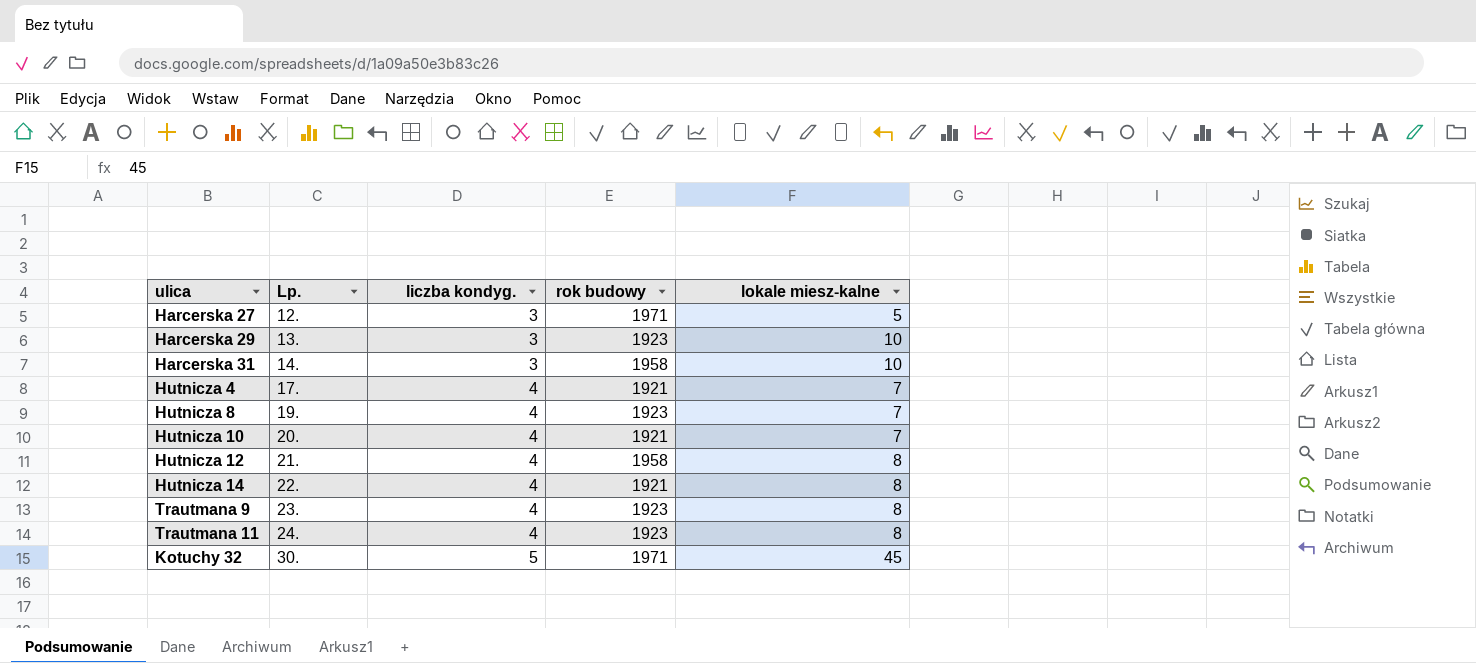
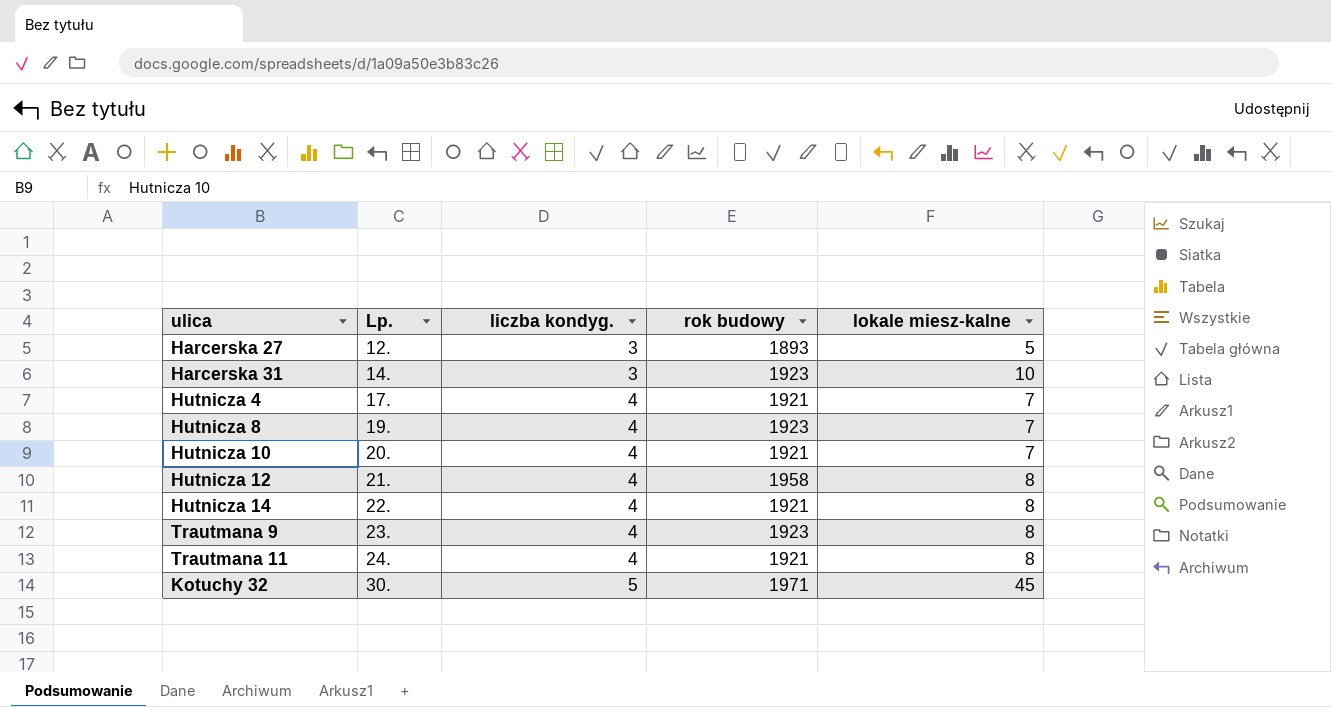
row Harcerska 29: 13. | 3 | 1923 | 10 -> none
Harcerska 27 | rok budowy: 1971 -> 1893
Harcerska 31 | rok budowy: 1958 -> 1923
Trautmana 11 | rok budowy: 1923 -> 1921

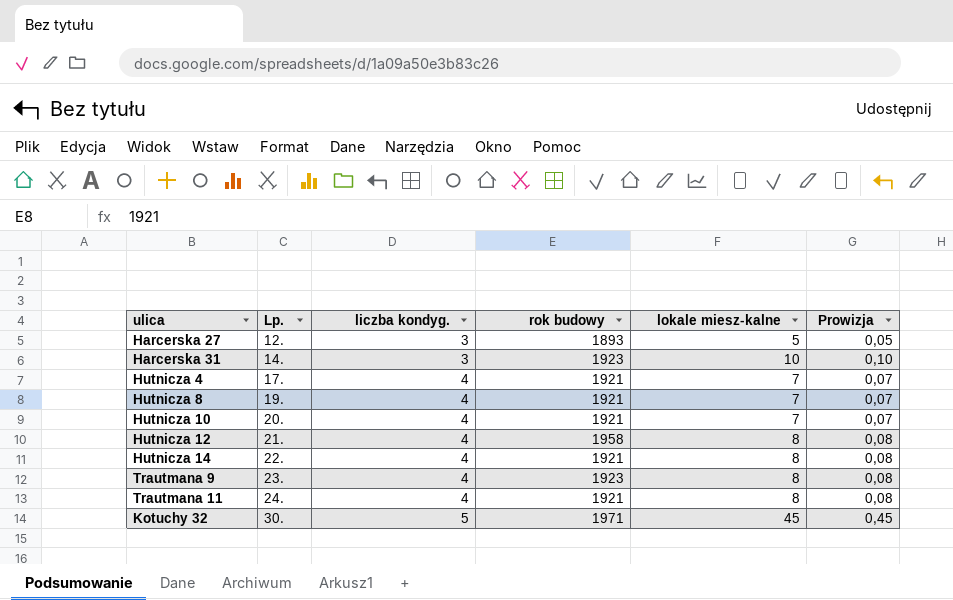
column Prowizja | formula: none -> [lokale miesz-kalne] * 0,01
Hutnicza 8 | rok budowy: 1923 -> 1921

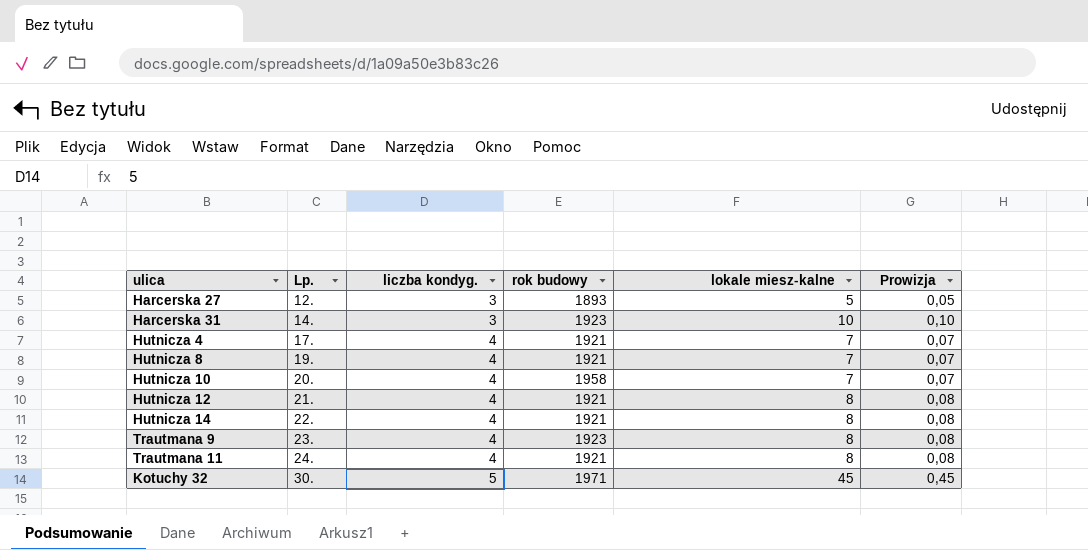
Hutnicza 10 | rok budowy: 1921 -> 1958
Hutnicza 12 | rok budowy: 1958 -> 1921

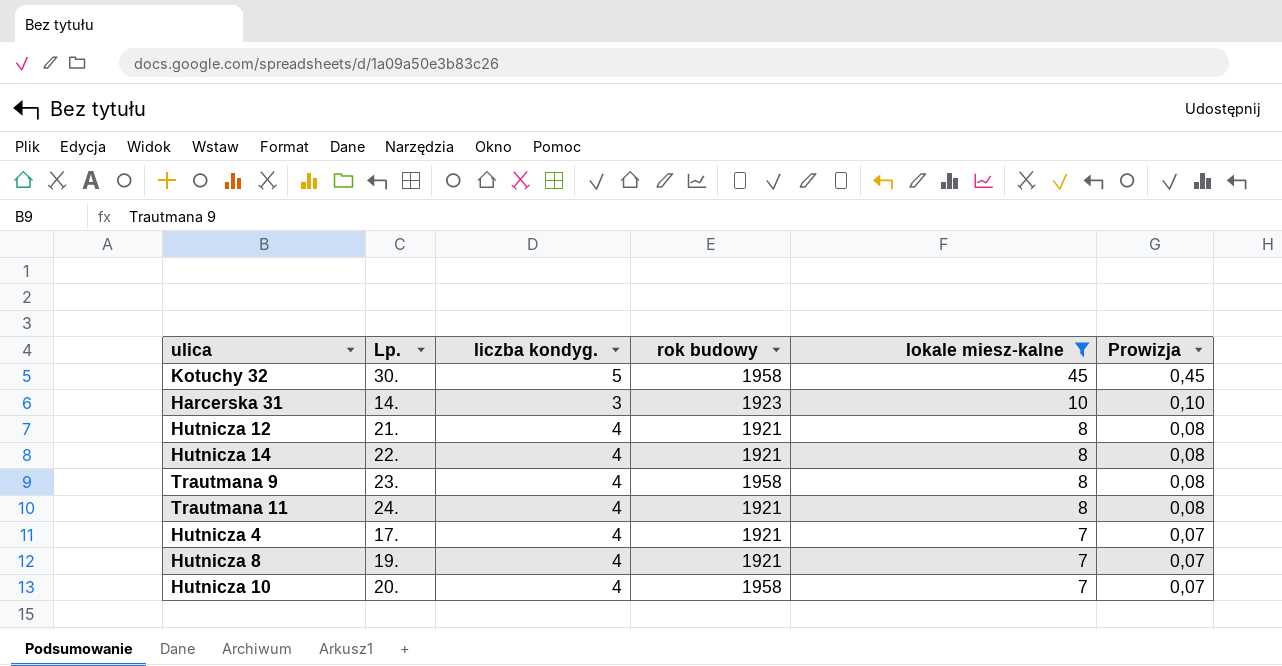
filter: none -> lokale miesz-kalne != 5
row order: Lp. ascending -> lokale miesz-kalne descending
Kotuchy 32 | rok budowy: 1971 -> 1958
Trautmana 9 | rok budowy: 1923 -> 1958

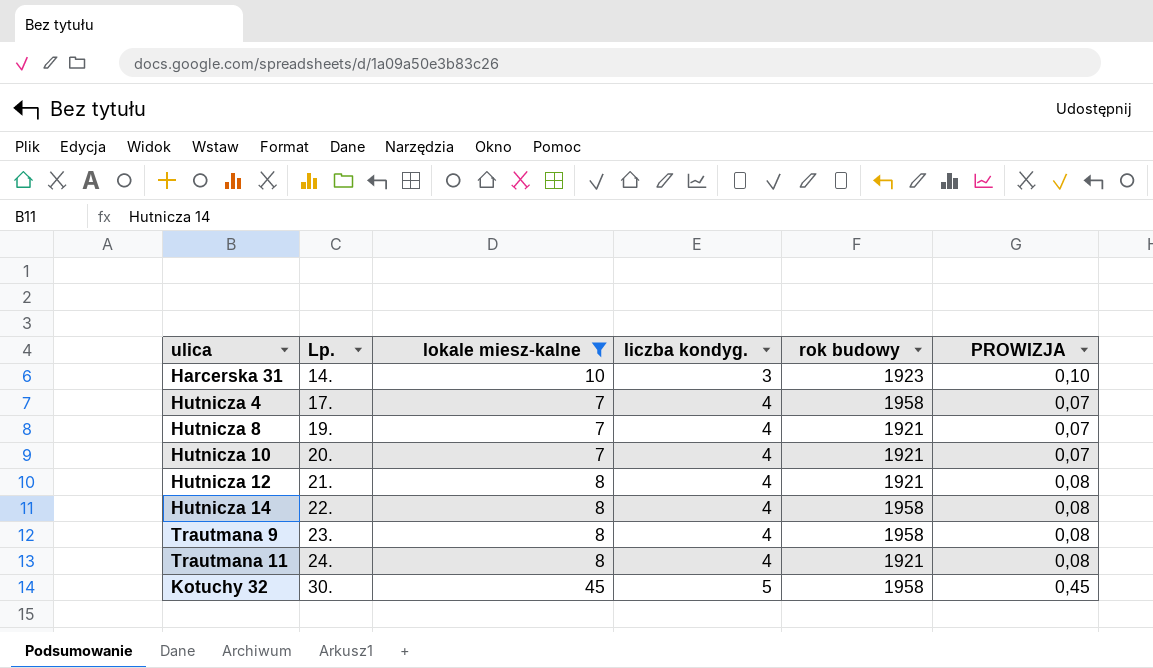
row order: lokale miesz-kalne descending -> Lp. ascending
column lokale miesz-kalne | position: 5 -> 3
column name: Prowizja -> PROWIZJA
Hutnicza 4 | rok budowy: 1921 -> 1958
Hutnicza 10 | rok budowy: 1958 -> 1921
Hutnicza 14 | rok budowy: 1921 -> 1958

